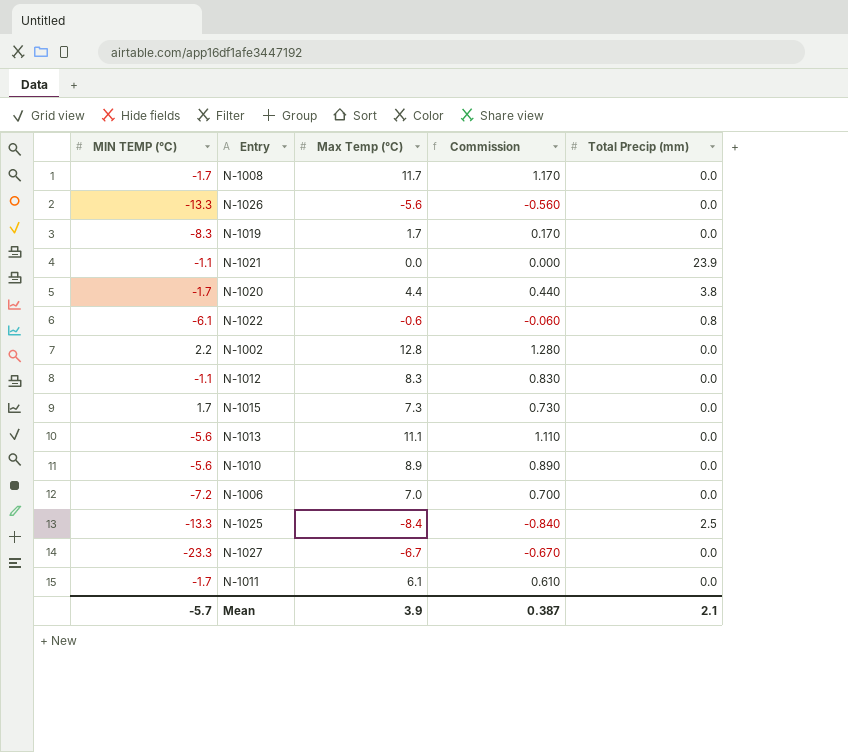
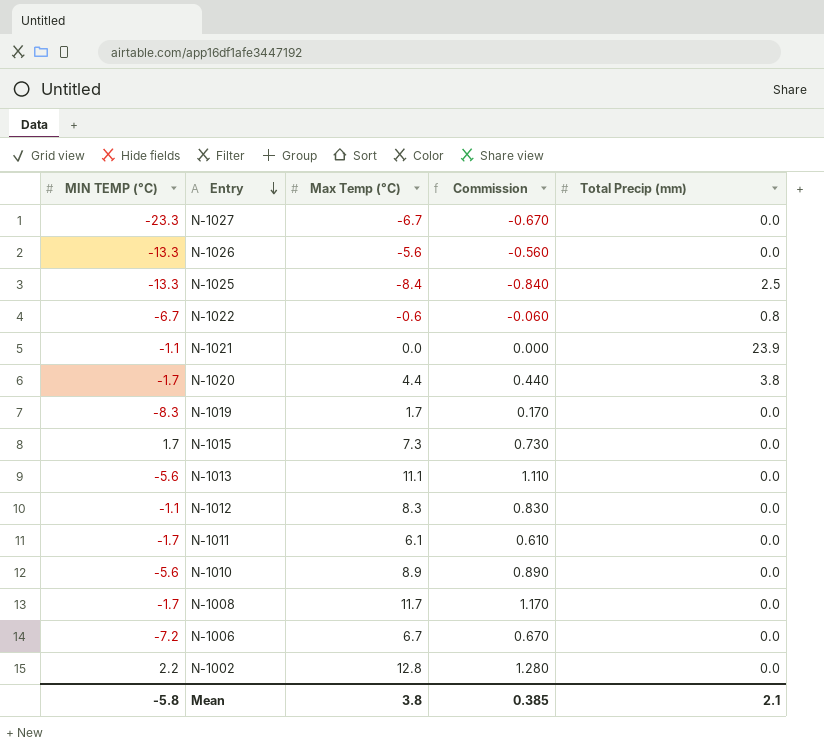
row order: none -> Entry descending
N-1022 | MIN TEMP (°C): -6.1 -> -6.7
N-1006 | Max Temp (°C): 7.0 -> 6.7
N-1006 | Commission: 0.700 -> 0.670
Mean | MIN TEMP (°C): -5.7 -> -5.8
Mean | Max Temp (°C): 3.9 -> 3.8
Mean | Commission: 0.387 -> 0.385

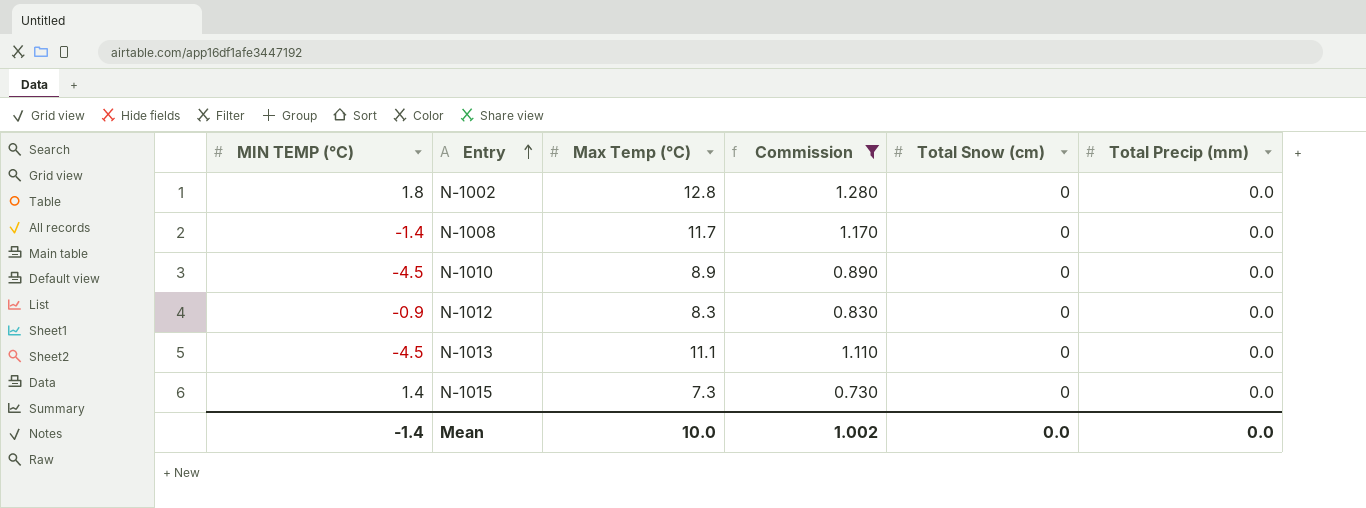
filter: none -> Commission >= 0.730
row order: Entry descending -> Entry ascending
column Total Snow (cm) | position: none -> 5
N-1002 | MIN TEMP (°C): 2.2 -> 1.8
N-1008 | MIN TEMP (°C): -1.7 -> -1.4
N-1010 | MIN TEMP (°C): -5.6 -> -4.5
N-1012 | MIN TEMP (°C): -1.1 -> -0.9
N-1013 | MIN TEMP (°C): -5.6 -> -4.5
N-1015 | MIN TEMP (°C): 1.7 -> 1.4
Mean | MIN TEMP (°C): -5.8 -> -1.4
Mean | Max Temp (°C): 3.8 -> 10.0
Mean | Commission: 0.385 -> 1.002
Mean | Total Precip (mm): 2.1 -> 0.0

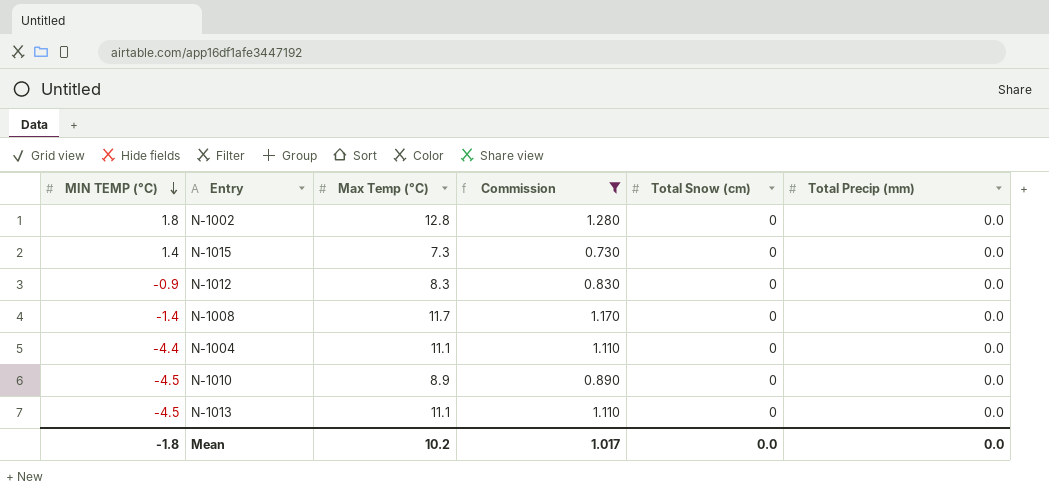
row order: Entry ascending -> MIN TEMP (°C) descending
row N-1004: none -> -4.4 | 11.1 | 1.110 | 0 | 0.0
Mean | MIN TEMP (°C): -1.4 -> -1.8
Mean | Max Temp (°C): 10.0 -> 10.2
Mean | Commission: 1.002 -> 1.017

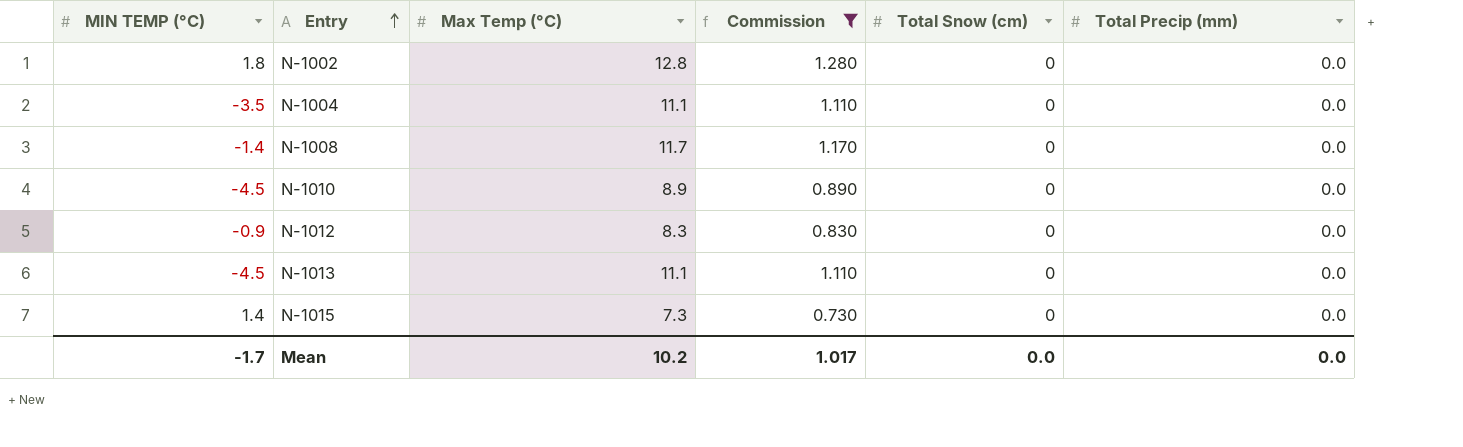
row order: MIN TEMP (°C) descending -> Entry ascending
N-1004 | MIN TEMP (°C): -4.4 -> -3.5
Mean | MIN TEMP (°C): -1.8 -> -1.7

